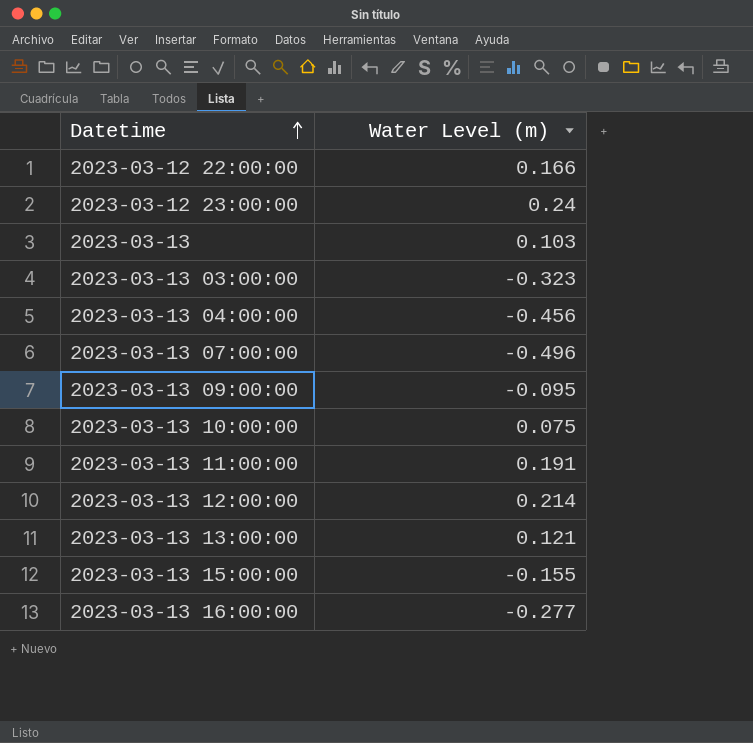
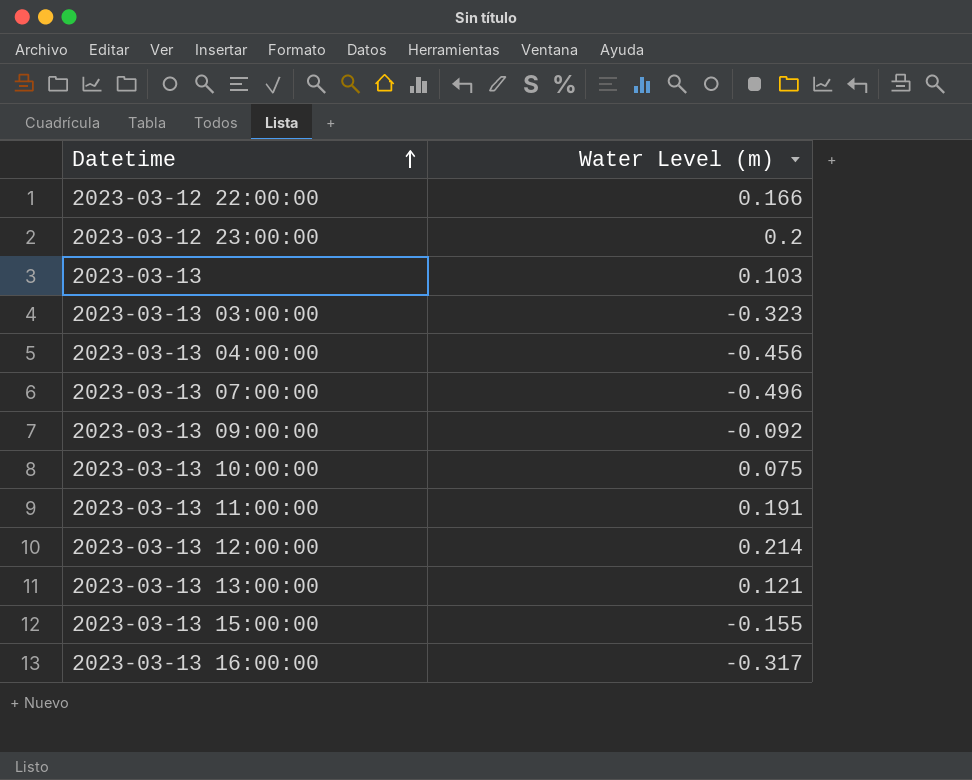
2023-03-12 23:00:00 | Water Level (m): 0.24 -> 0.2
2023-03-13 09:00:00 | Water Level (m): -0.095 -> -0.092
2023-03-13 16:00:00 | Water Level (m): -0.277 -> -0.317

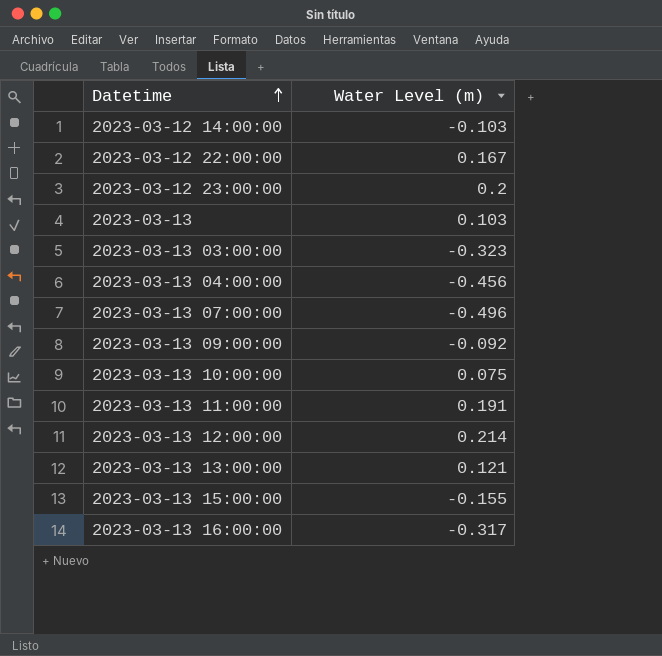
row 2023-03-12 14:00:00: none -> -0.103
2023-03-12 22:00:00 | Water Level (m): 0.166 -> 0.167

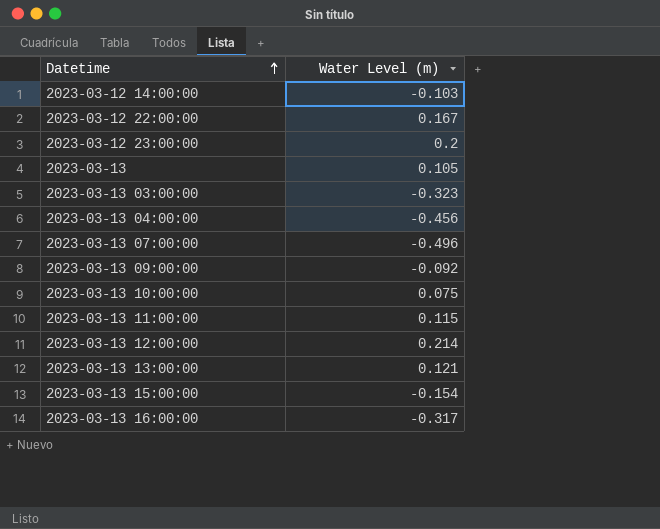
2023-03-13 | Water Level (m): 0.103 -> 0.105
2023-03-13 11:00:00 | Water Level (m): 0.191 -> 0.115
2023-03-13 15:00:00 | Water Level (m): -0.155 -> -0.154

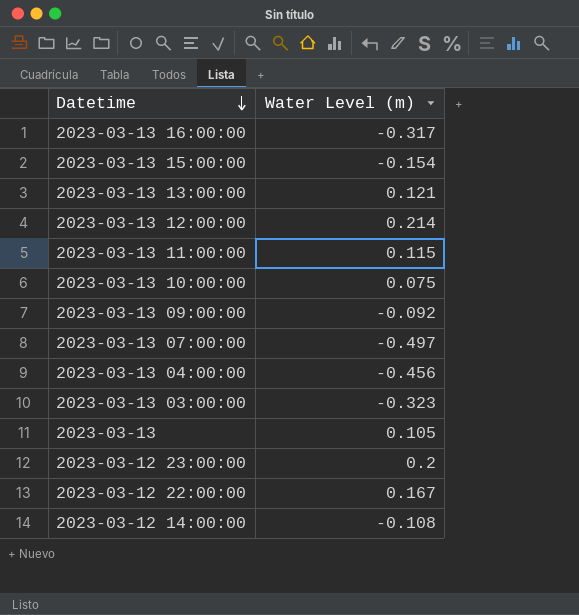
row order: Datetime ascending -> Datetime descending
2023-03-13 07:00:00 | Water Level (m): -0.496 -> -0.497
2023-03-12 14:00:00 | Water Level (m): -0.103 -> -0.108

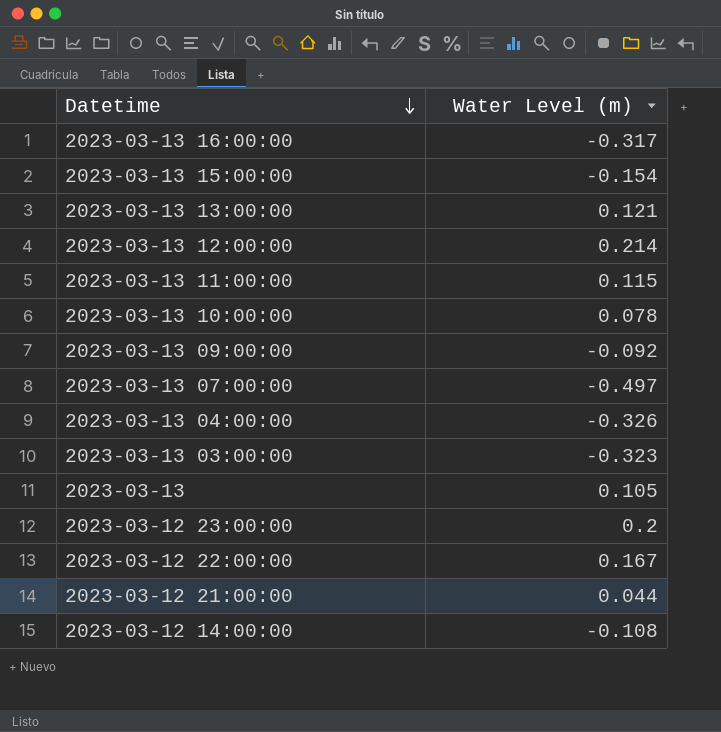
2023-03-13 10:00:00 | Water Level (m): 0.075 -> 0.078
2023-03-13 04:00:00 | Water Level (m): -0.456 -> -0.326
row 2023-03-12 21:00:00: none -> 0.044

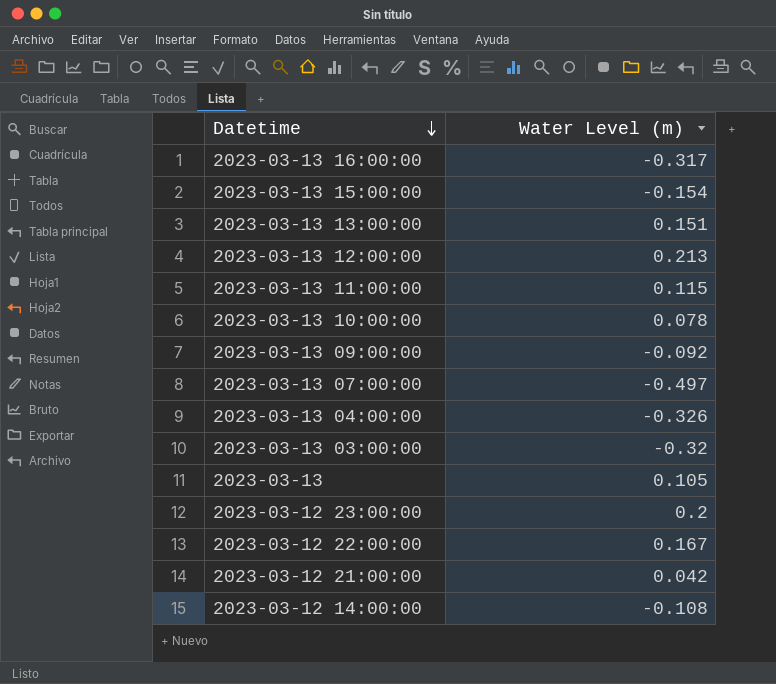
2023-03-13 13:00:00 | Water Level (m): 0.121 -> 0.151
2023-03-13 12:00:00 | Water Level (m): 0.214 -> 0.213
2023-03-13 03:00:00 | Water Level (m): -0.323 -> -0.32
2023-03-12 21:00:00 | Water Level (m): 0.044 -> 0.042

